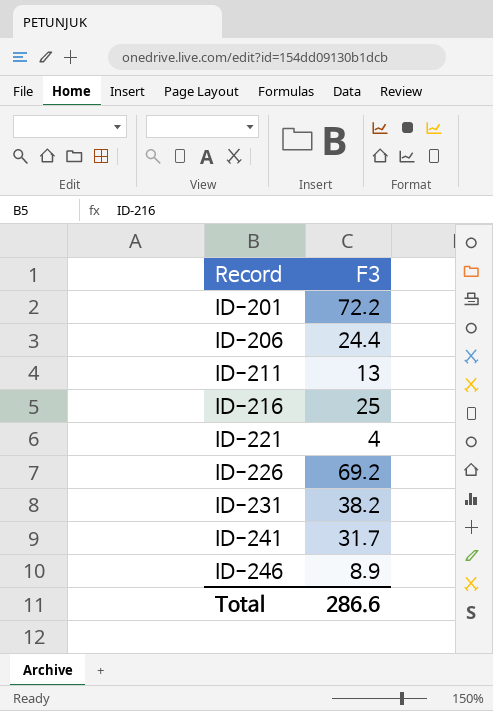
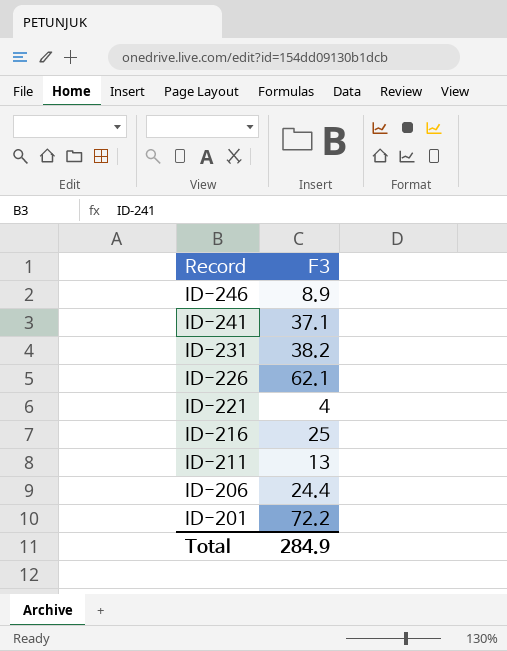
row order: Record ascending -> Record descending
ID-241 | F3: 31.7 -> 37.1
ID-226 | F3: 69.2 -> 62.1
Total | F3: 286.6 -> 284.9

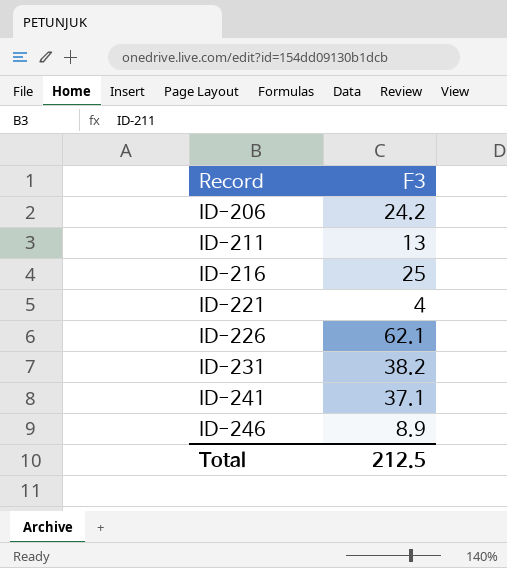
row order: Record descending -> Record ascending
row ID-201: 72.2 -> none
ID-206 | F3: 24.4 -> 24.2
Total | F3: 284.9 -> 212.5

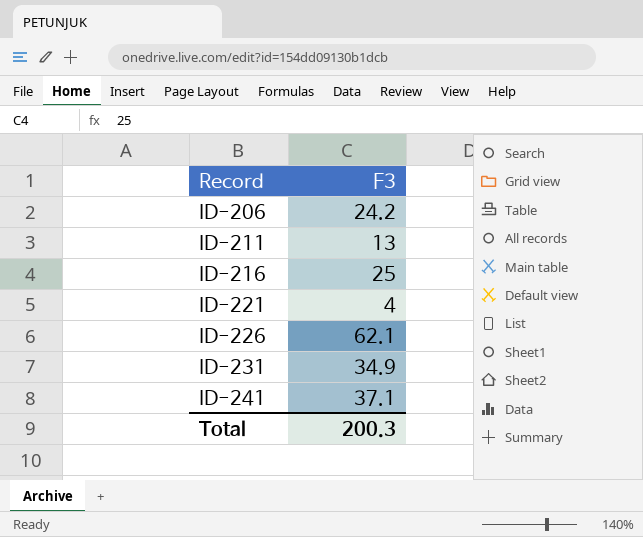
row ID-246: 8.9 -> none
ID-231 | F3: 38.2 -> 34.9
Total | F3: 212.5 -> 200.3

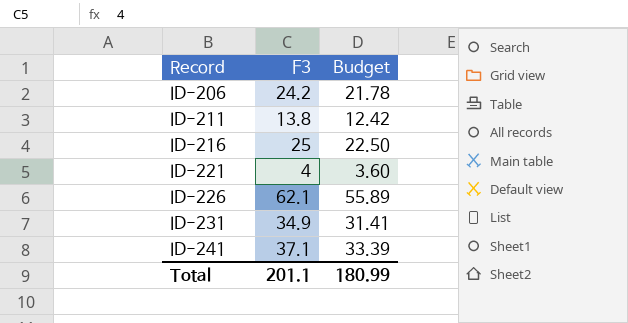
column Budget | formula: none -> [F3] * 0.9
ID-211 | F3: 13 -> 13.8
Total | F3: 200.3 -> 201.1

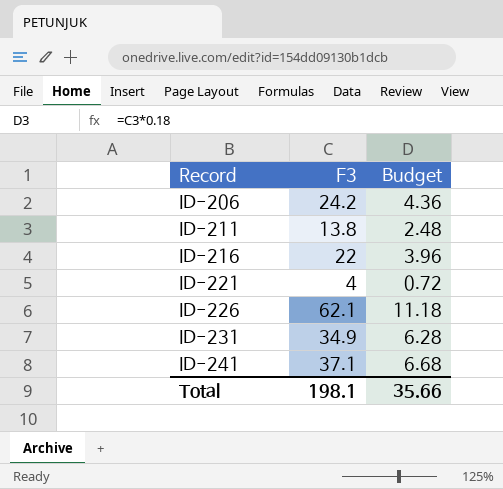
column Budget | formula: [F3] * 0.9 -> [F3] * 0.18
ID-216 | F3: 25 -> 22
Total | F3: 201.1 -> 198.1
Total | Budget: 180.99 -> 35.66

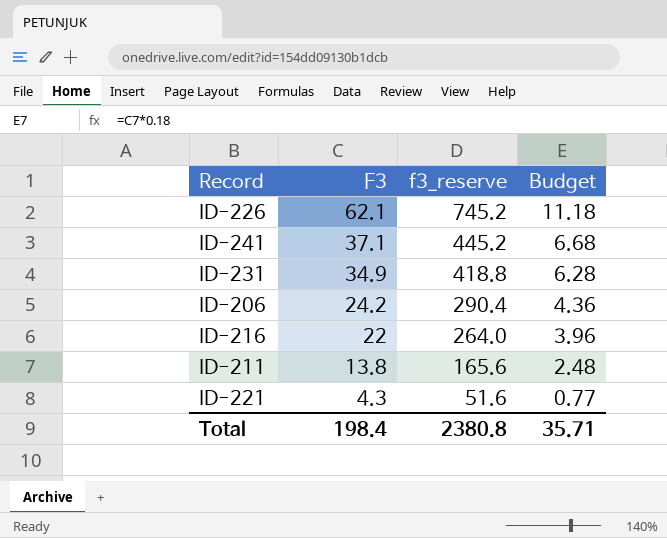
row order: Record ascending -> F3 descending
column f3_reserve | formula: none -> [F3] * 12
ID-221 | F3: 4 -> 4.3
ID-221 | Budget: 0.72 -> 0.77
Total | F3: 198.1 -> 198.4
Total | Budget: 35.66 -> 35.71

